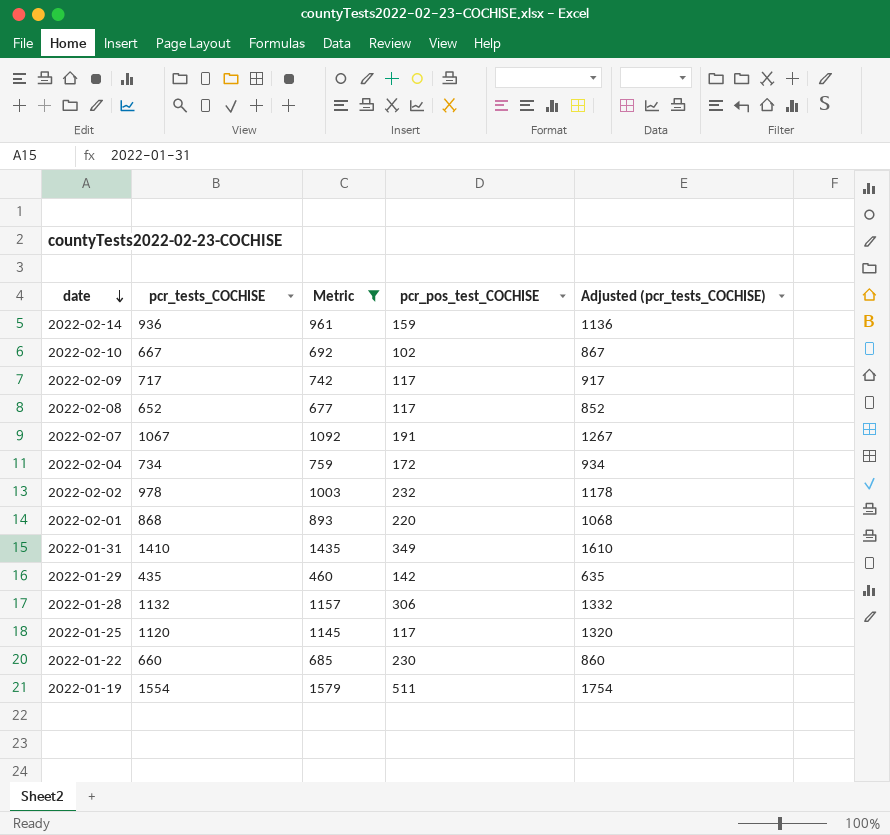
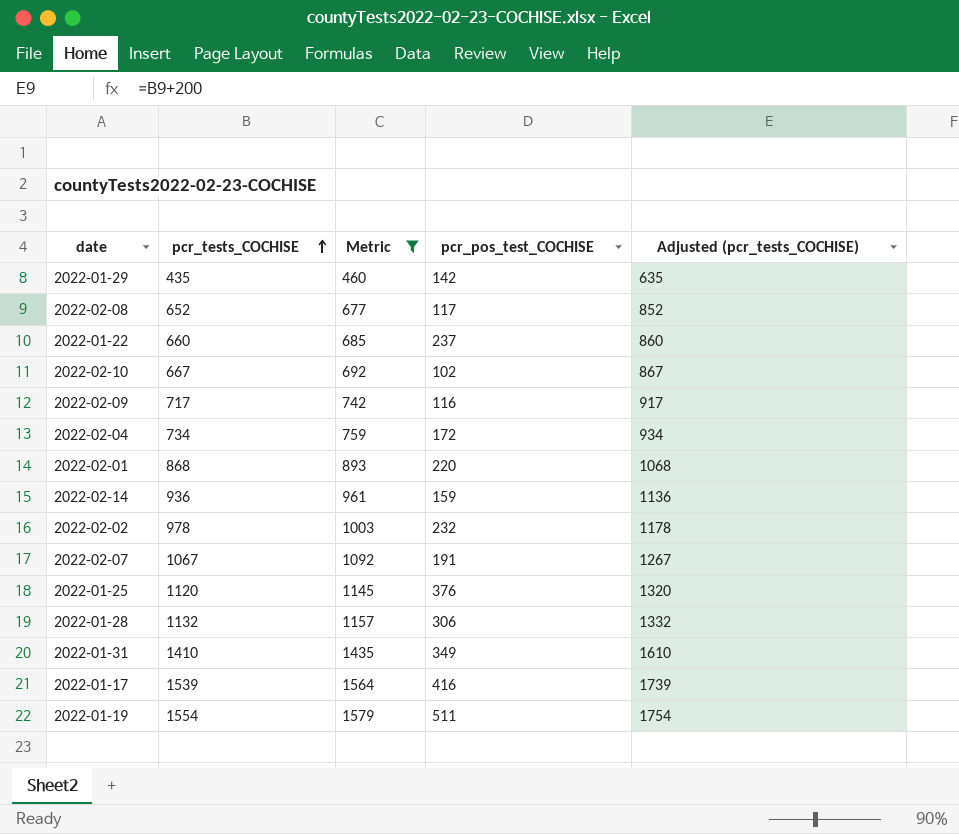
row order: date descending -> pcr_tests_COCHISE ascending
2022-01-22 | pcr_pos_test_COCHISE: 230 -> 237
2022-02-09 | pcr_pos_test_COCHISE: 117 -> 116
2022-01-25 | pcr_pos_test_COCHISE: 117 -> 376
row 2022-01-17: none -> 1539 | 1564 | 416 | 1739

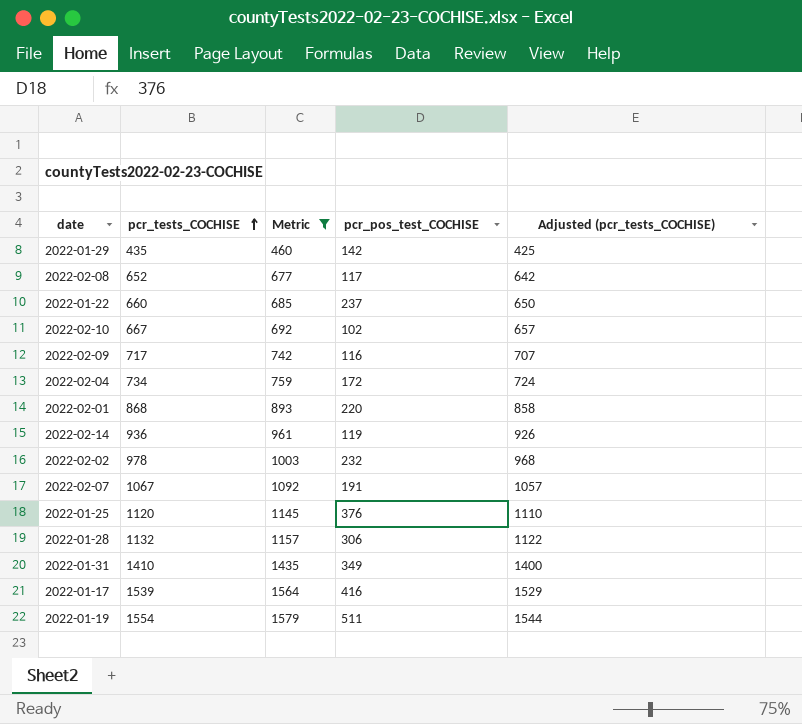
column Adjusted (pcr_tests_COCHISE) | formula: [pcr_tests_COCHISE] + 200 -> [pcr_tests_COCHISE] - 10
2022-02-14 | pcr_pos_test_COCHISE: 159 -> 119

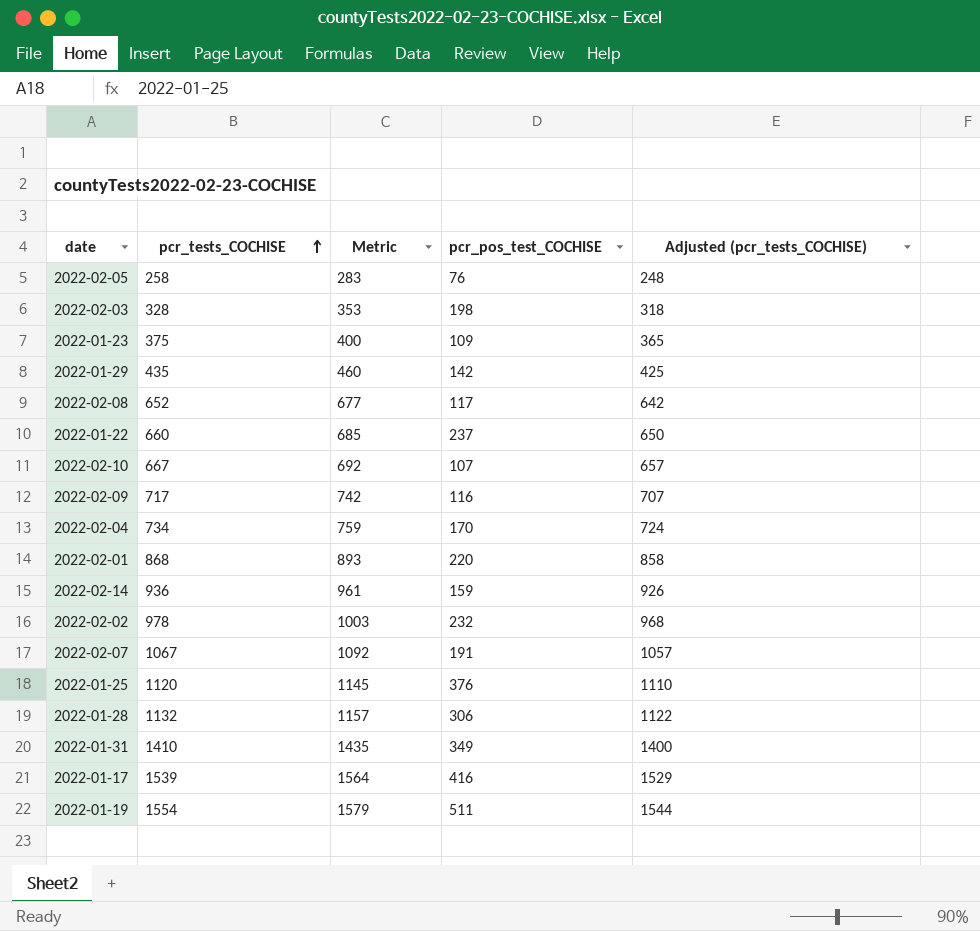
filter: Metric >= 460 -> none
2022-02-10 | pcr_pos_test_COCHISE: 102 -> 107
2022-02-04 | pcr_pos_test_COCHISE: 172 -> 170
2022-02-14 | pcr_pos_test_COCHISE: 119 -> 159

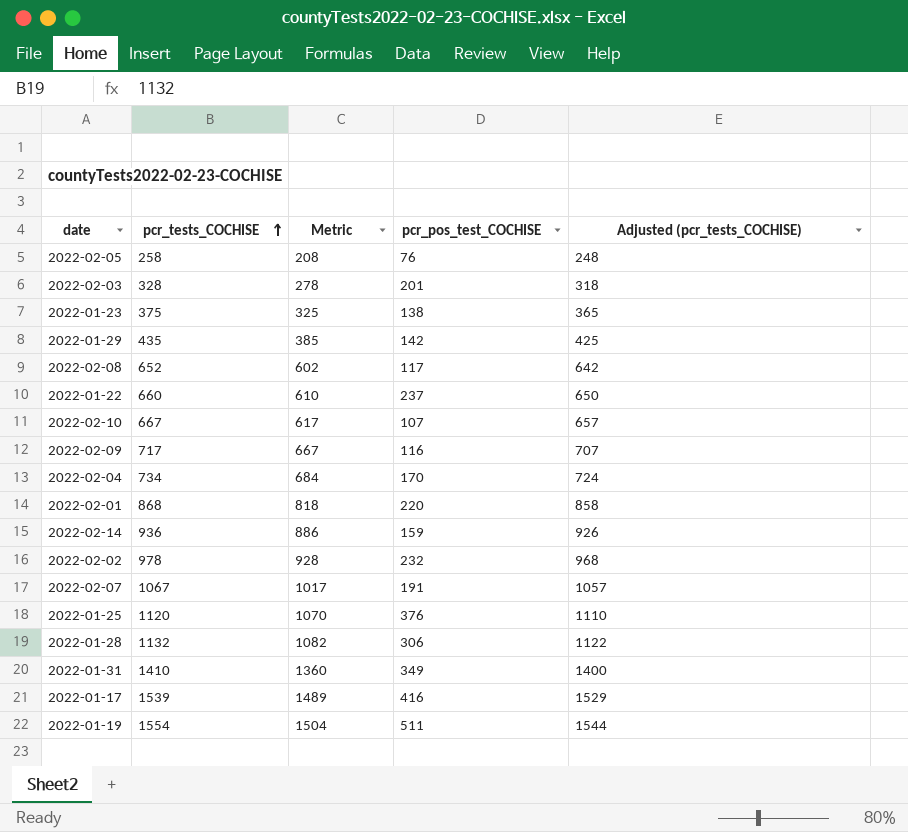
column Metric | formula: [pcr_tests_COCHISE] + 25 -> [pcr_tests_COCHISE] - 50
2022-02-03 | pcr_pos_test_COCHISE: 198 -> 201
2022-01-23 | pcr_pos_test_COCHISE: 109 -> 138

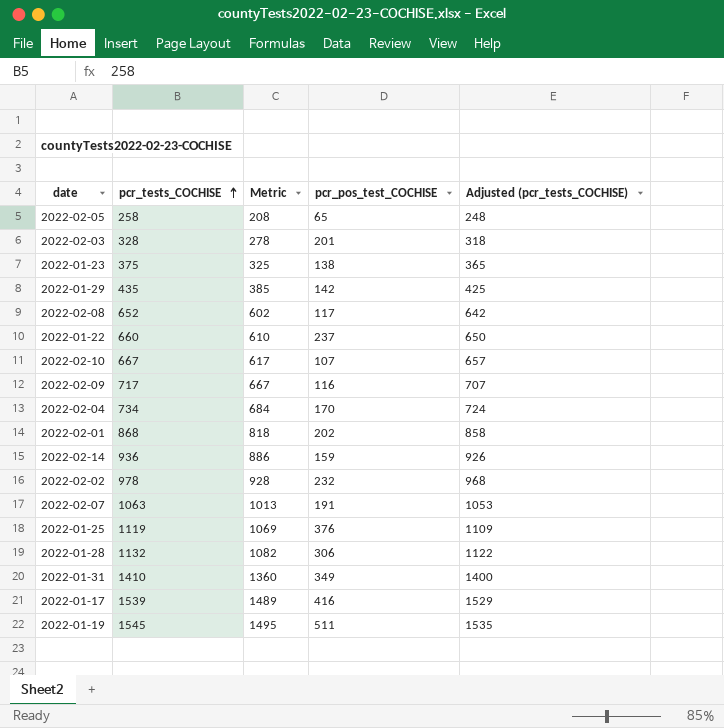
2022-02-05 | pcr_pos_test_COCHISE: 76 -> 65
2022-02-01 | pcr_pos_test_COCHISE: 220 -> 202
2022-02-07 | pcr_tests_COCHISE: 1067 -> 1063
2022-02-07 | Metric: 1017 -> 1013
2022-02-07 | Adjusted (pcr_tests_COCHISE): 1057 -> 1053
2022-01-25 | pcr_tests_COCHISE: 1120 -> 1119
2022-01-25 | Metric: 1070 -> 1069
2022-01-25 | Adjusted (pcr_tests_COCHISE): 1110 -> 1109
2022-01-19 | pcr_tests_COCHISE: 1554 -> 1545
2022-01-19 | Metric: 1504 -> 1495
2022-01-19 | Adjusted (pcr_tests_COCHISE): 1544 -> 1535

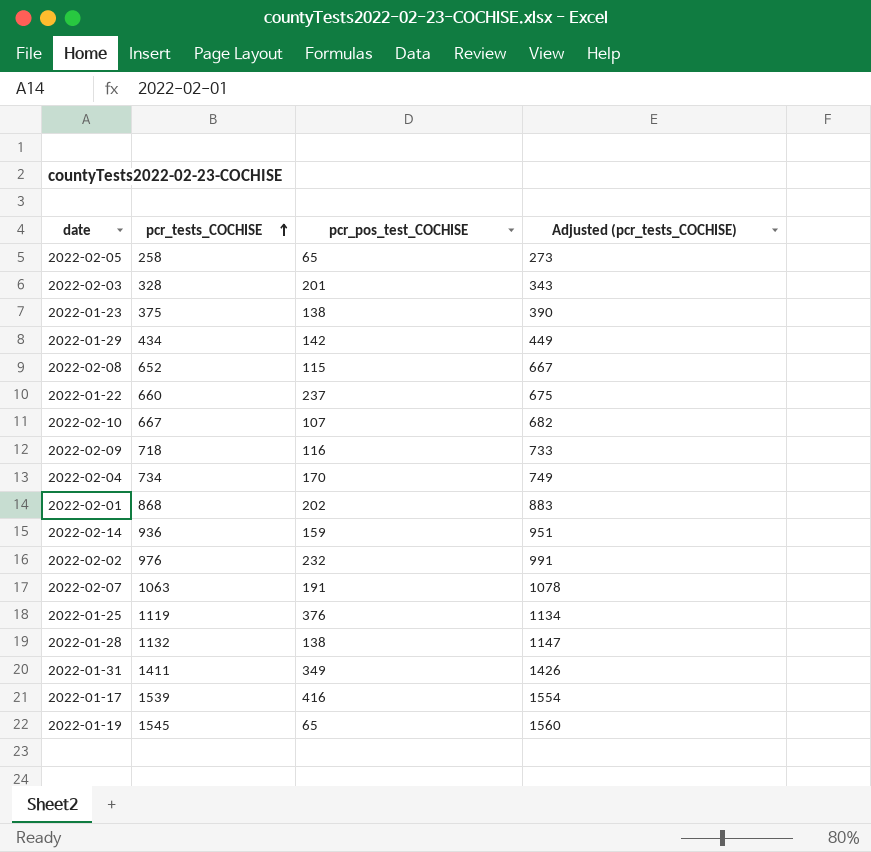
column Metric | formula: [pcr_tests_COCHISE] - 50 -> none
column Adjusted (pcr_tests_COCHISE) | formula: [pcr_tests_COCHISE] - 10 -> [pcr_tests_COCHISE] + 15
2022-01-29 | pcr_tests_COCHISE: 435 -> 434
2022-02-08 | pcr_pos_test_COCHISE: 117 -> 115
2022-02-09 | pcr_tests_COCHISE: 717 -> 718
2022-02-02 | pcr_tests_COCHISE: 978 -> 976
2022-01-28 | pcr_pos_test_COCHISE: 306 -> 138
2022-01-31 | pcr_tests_COCHISE: 1410 -> 1411
2022-01-19 | pcr_pos_test_COCHISE: 511 -> 65

